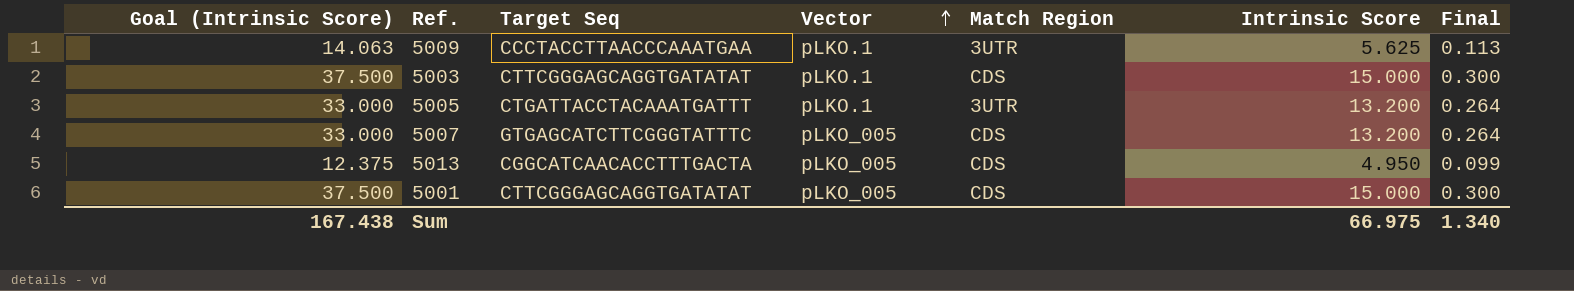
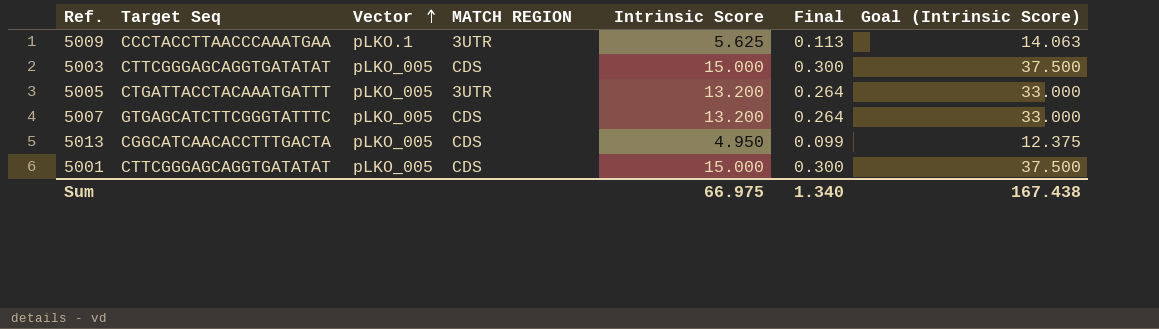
column name: Match Region -> MATCH REGION
column Goal (Intrinsic Score) | position: 1 -> 7
5003 | Vector: pLKO.1 -> pLKO_005
5005 | Vector: pLKO.1 -> pLKO_005

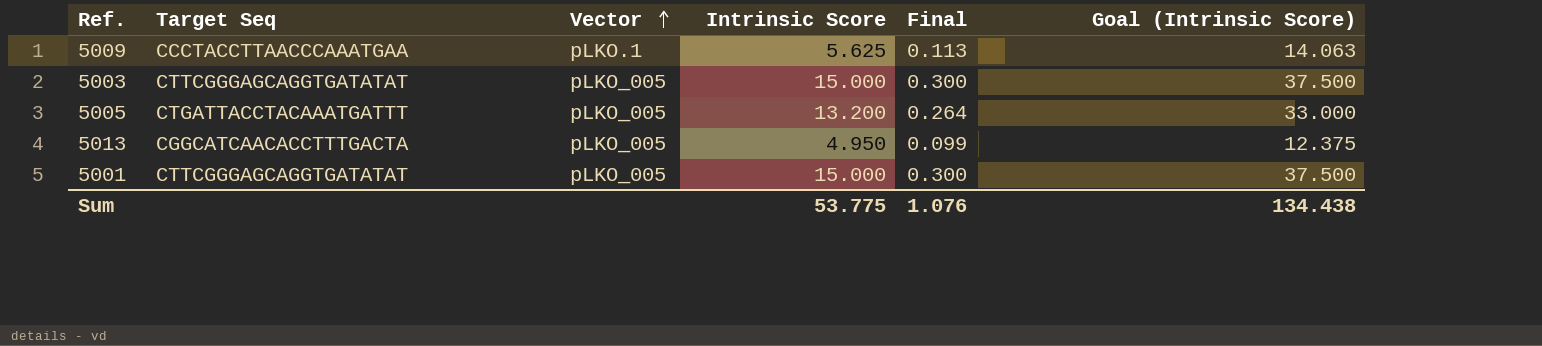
column MATCH REGION | position: 4 -> none
row 5007: GTGAGCATCTTCGGGTATTTC | pLKO_005 | CDS | 13.200 | 0.264 | 33.000 -> none
Sum | Intrinsic Score: 66.975 -> 53.775
Sum | Final: 1.340 -> 1.076
Sum | Goal (Intrinsic Score): 167.438 -> 134.438

